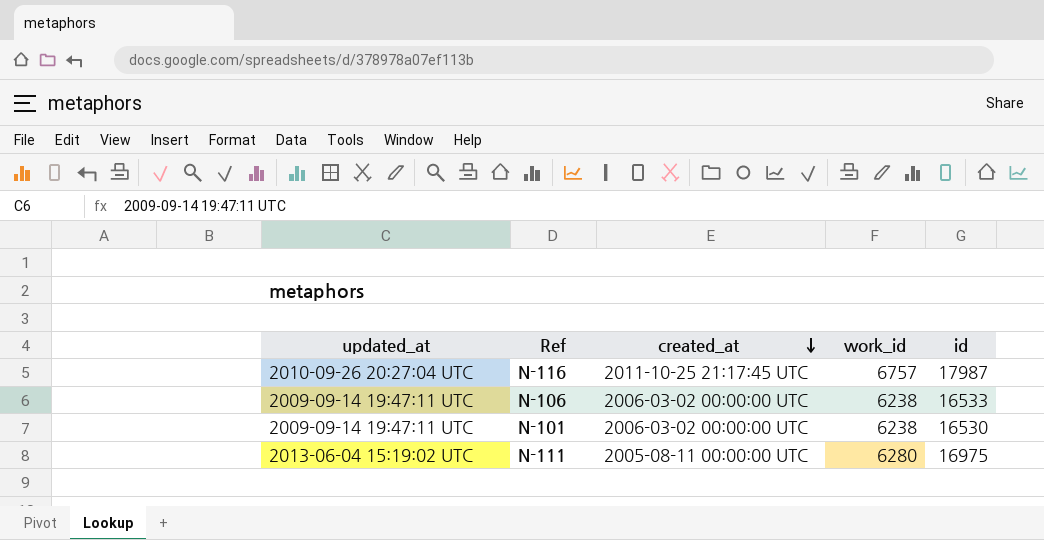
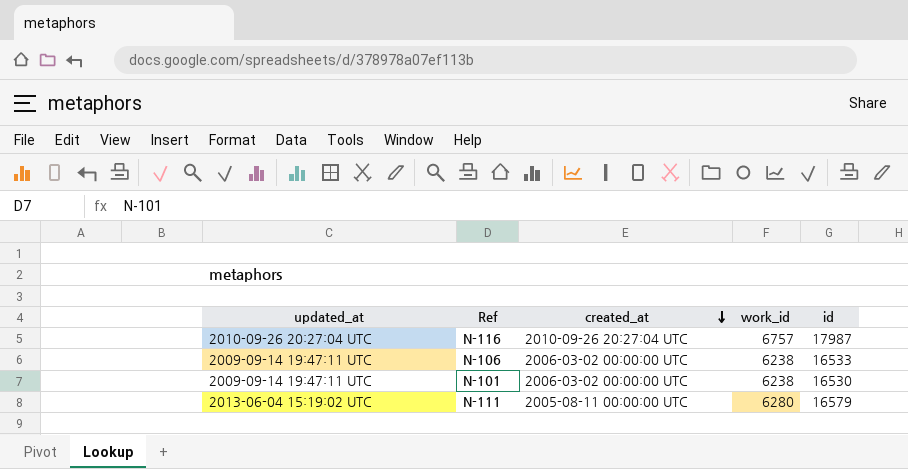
N-116 | created_at: 2011-10-25 21:17:45 UTC -> 2010-09-26 20:27:04 UTC
N-111 | id: 16975 -> 16579

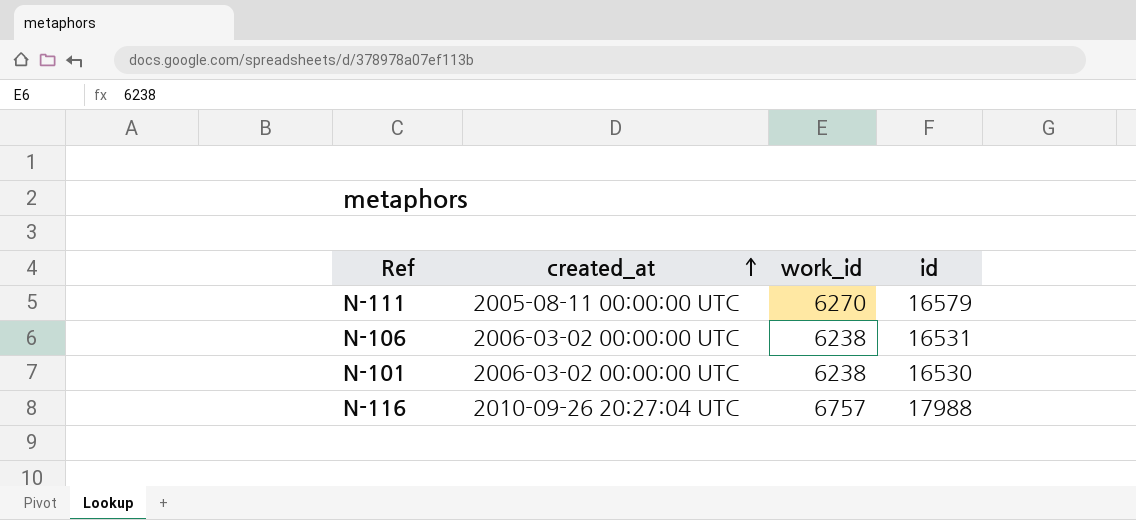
row order: created_at descending -> created_at ascending
column updated_at | position: 1 -> none
N-111 | work_id: 6280 -> 6270
N-106 | id: 16533 -> 16531
N-116 | id: 17987 -> 17988

